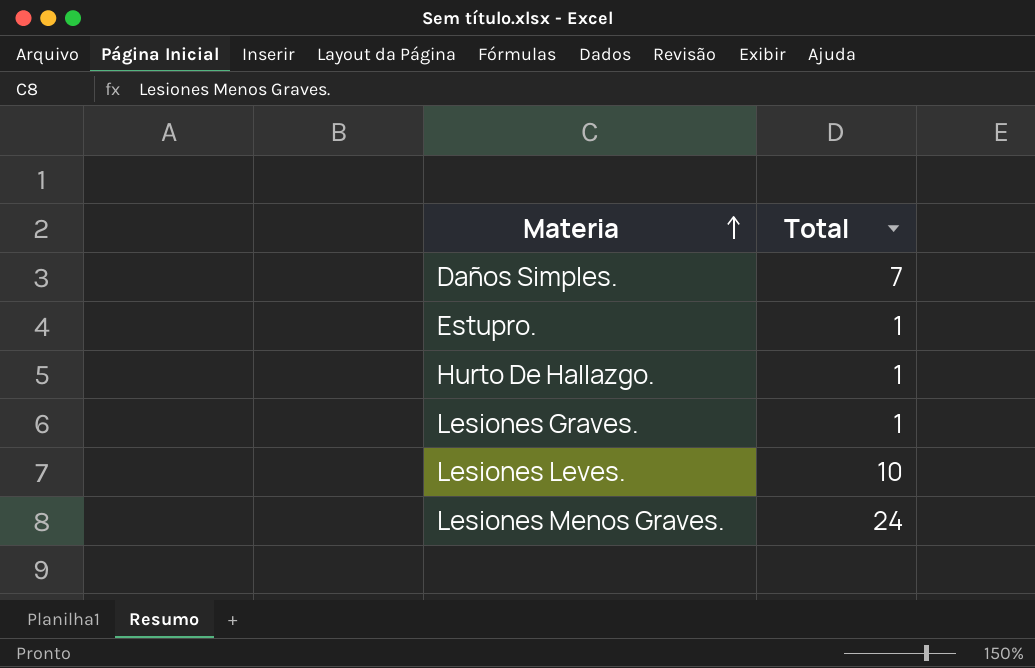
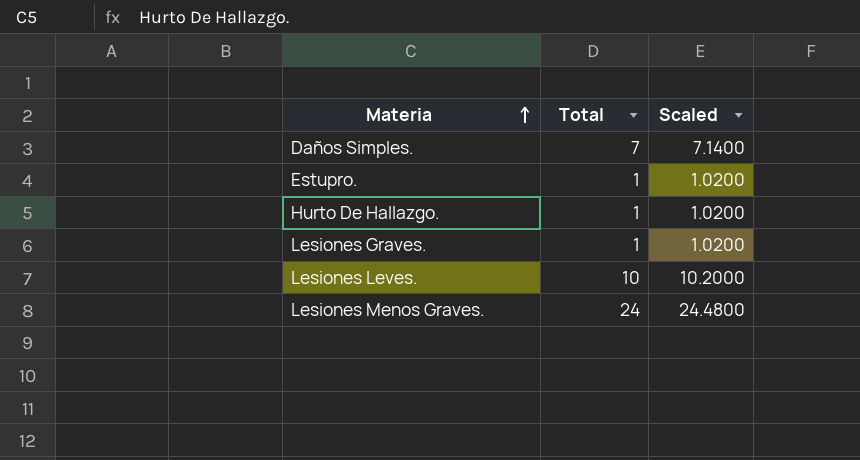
column Scaled | formula: none -> [Total] * 1.02

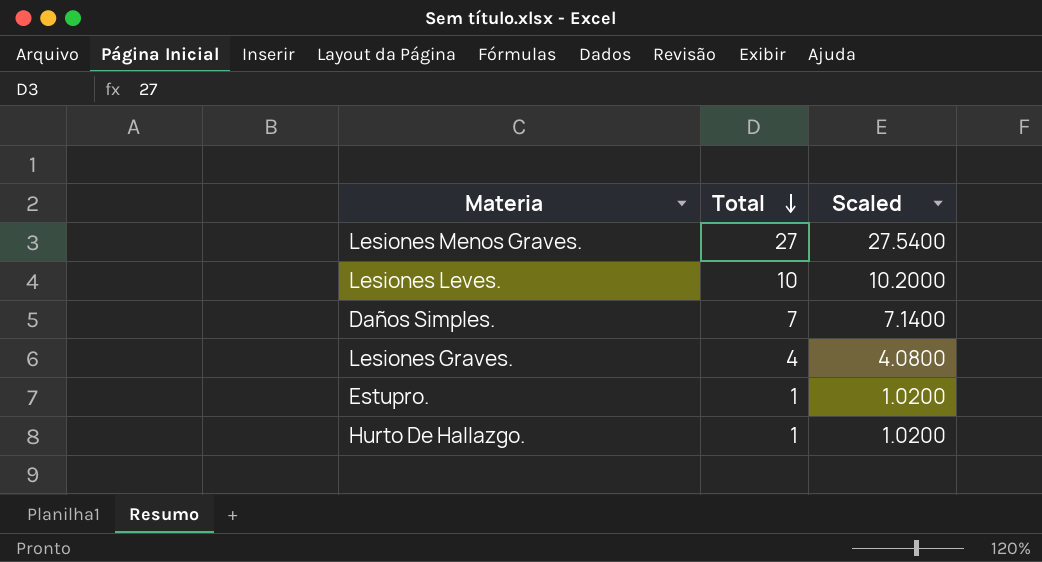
row order: Materia ascending -> Total descending
Lesiones Menos Graves. | Total: 24 -> 27
Lesiones Menos Graves. | Scaled: 24.4800 -> 27.5400
Lesiones Graves. | Total: 1 -> 4
Lesiones Graves. | Scaled: 1.0200 -> 4.0800

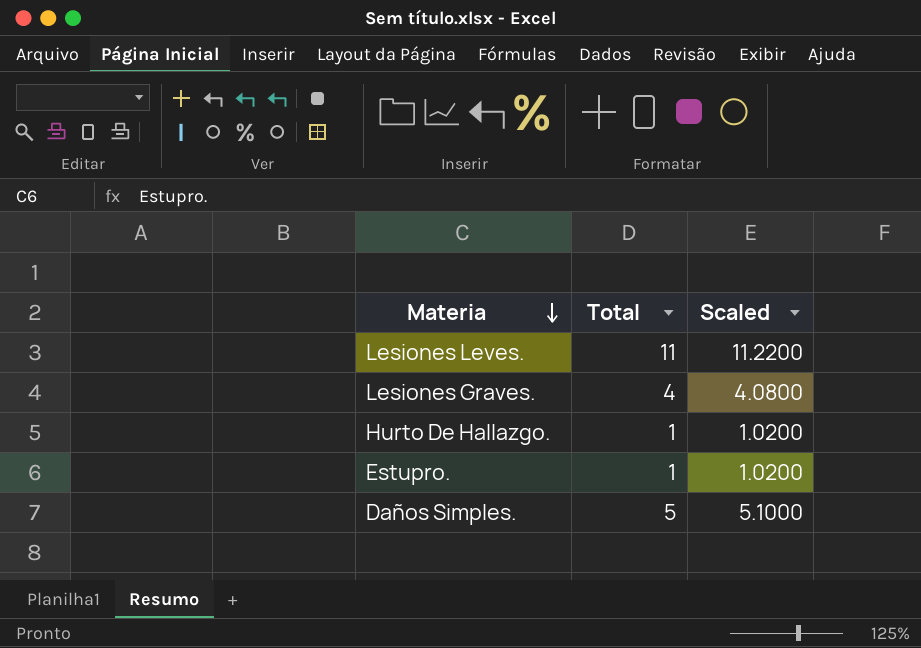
row order: Total descending -> Materia descending
row Lesiones Menos Graves.: 27 | 27.5400 -> none
Lesiones Leves. | Total: 10 -> 11
Lesiones Leves. | Scaled: 10.2000 -> 11.2200
Daños Simples. | Total: 7 -> 5
Daños Simples. | Scaled: 7.1400 -> 5.1000

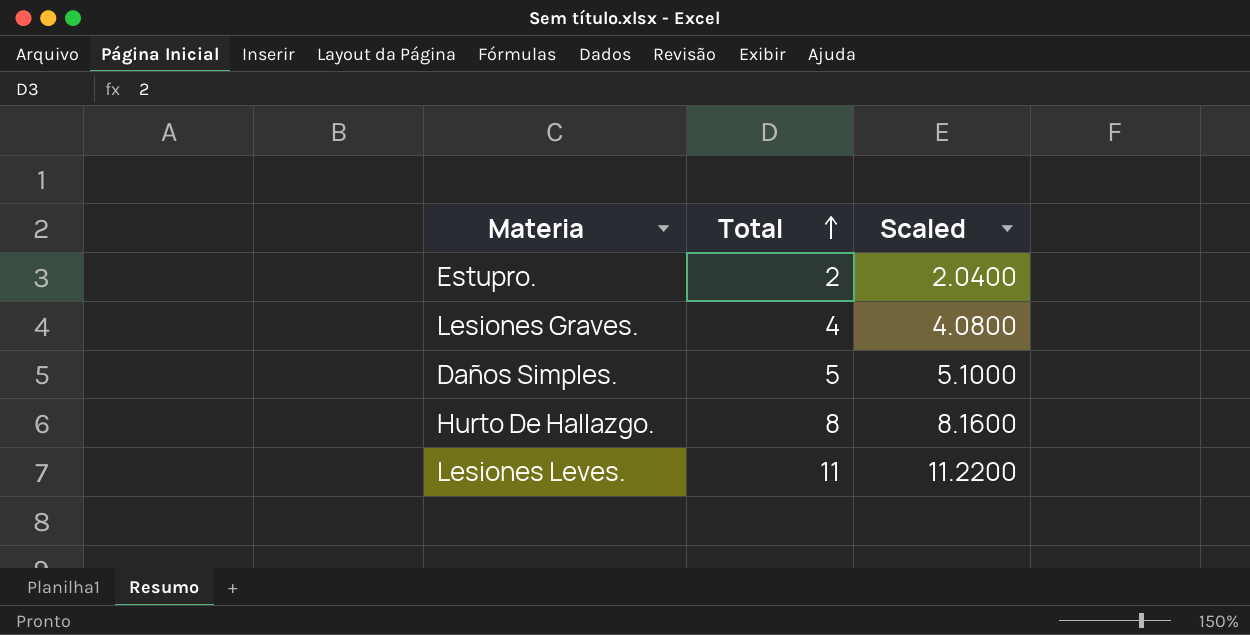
row order: Materia descending -> Total ascending
Estupro. | Total: 1 -> 2
Estupro. | Scaled: 1.0200 -> 2.0400
Hurto De Hallazgo. | Total: 1 -> 8
Hurto De Hallazgo. | Scaled: 1.0200 -> 8.1600

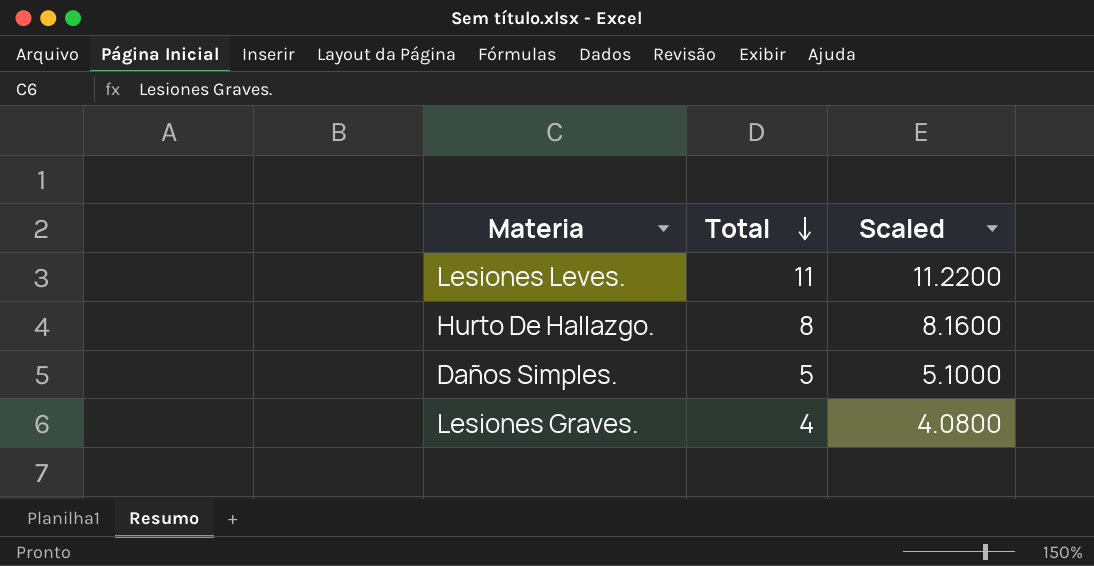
row order: Total ascending -> Total descending
row Estupro.: 2 | 2.0400 -> none

